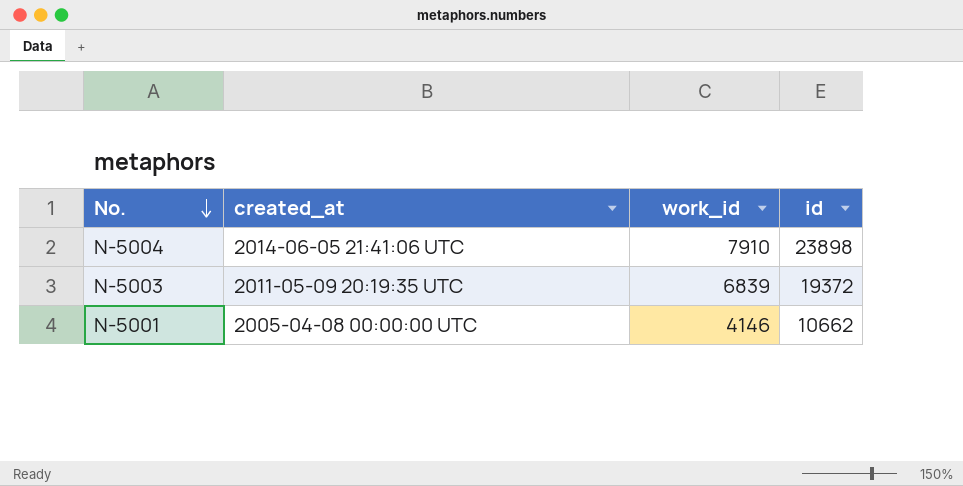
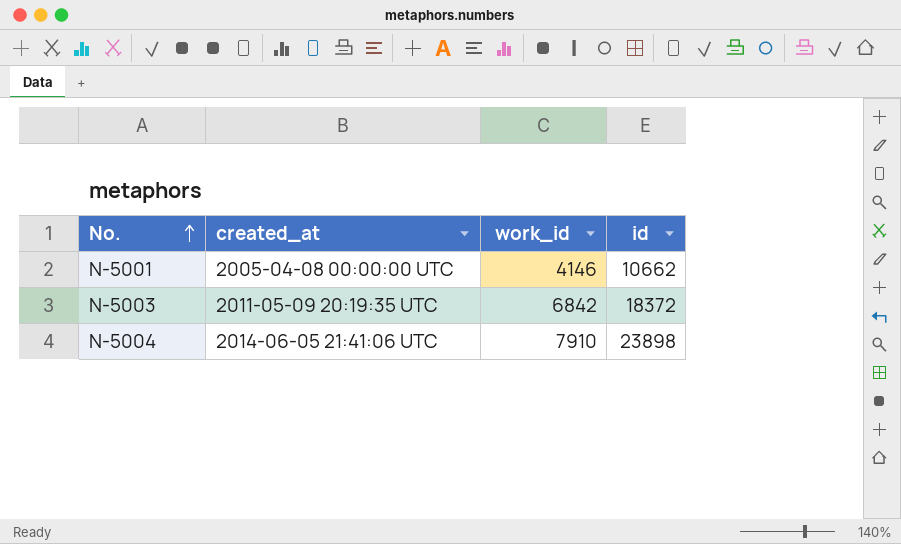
row order: No. descending -> No. ascending
N-5003 | work_id: 6839 -> 6842
N-5003 | id: 19372 -> 18372

